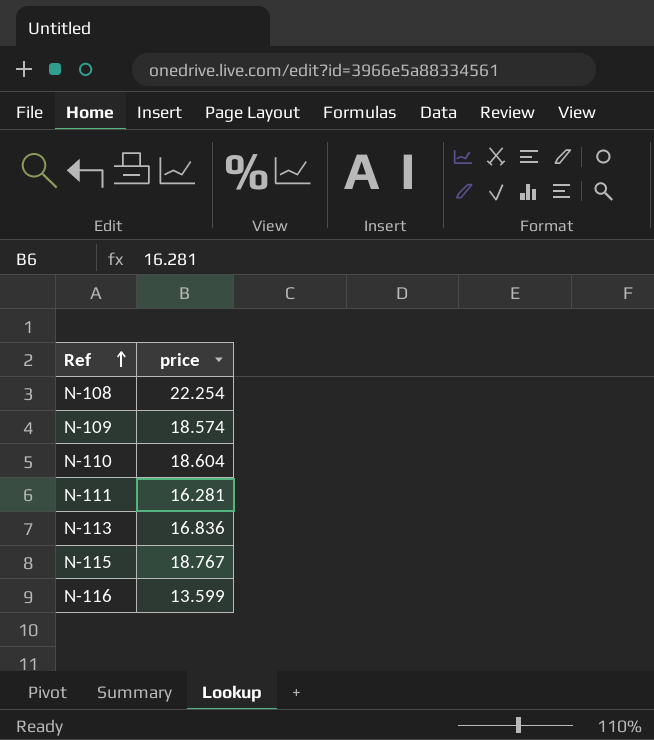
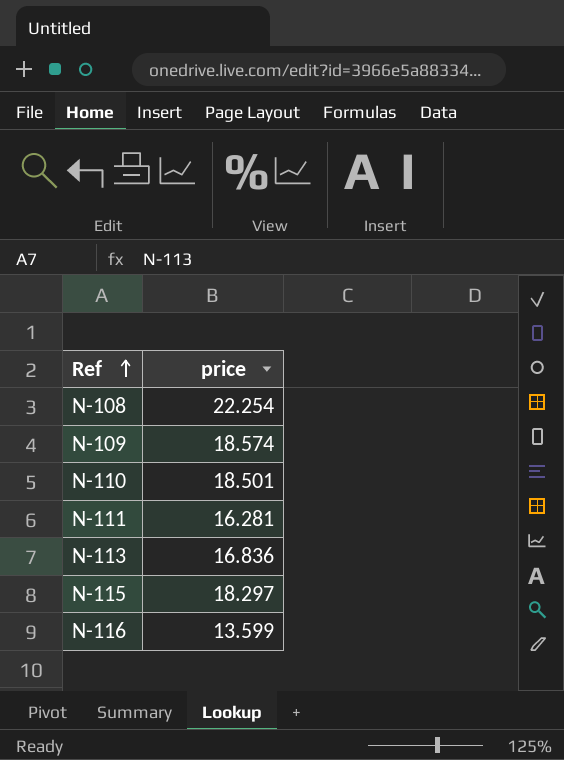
N-110 | price: 18.604 -> 18.501
N-115 | price: 18.767 -> 18.297

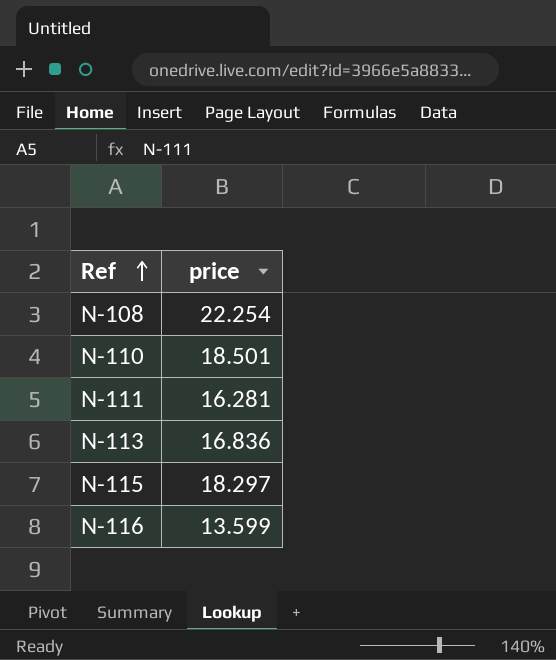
row N-109: 18.574 -> none

